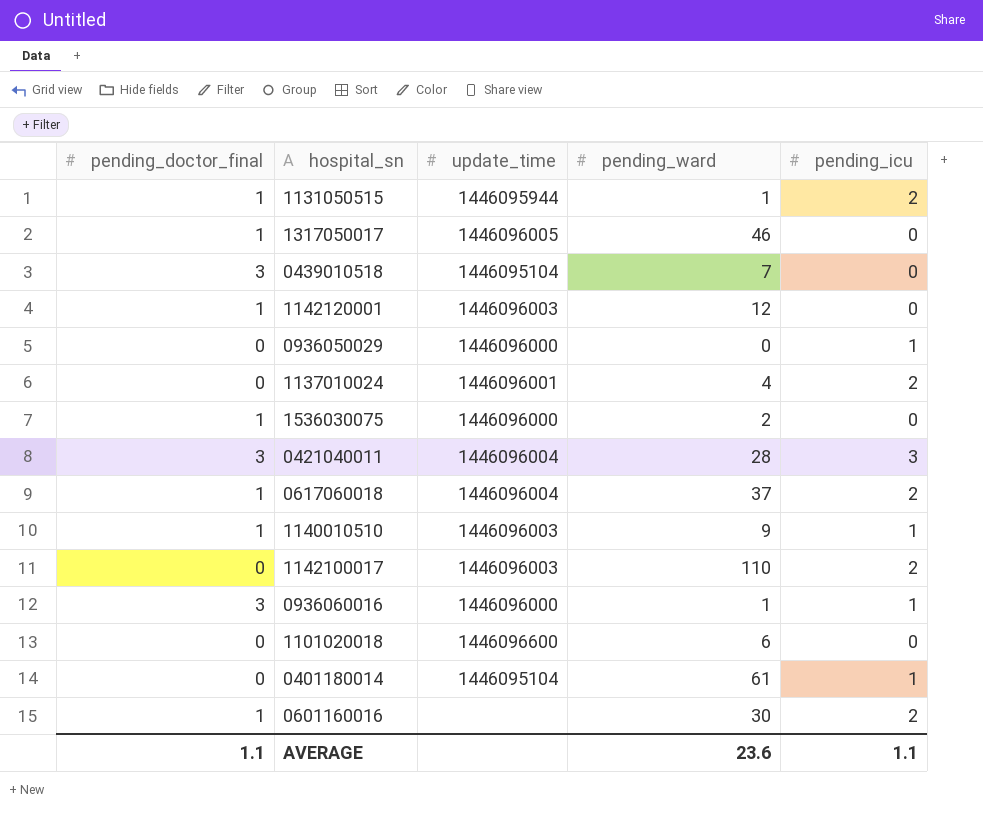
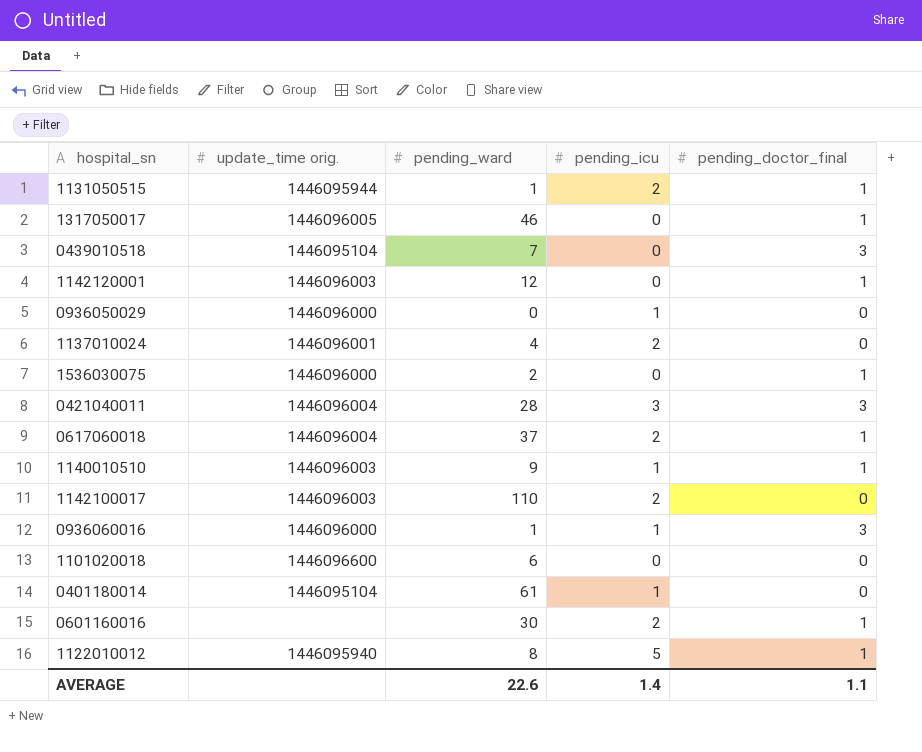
column name: update_time -> update_time orig.
column pending_doctor_final | position: 1 -> 5
row 1122010012: none -> 1446095940 | 8 | 5 | 1
AVERAGE | pending_ward: 23.6 -> 22.6
AVERAGE | pending_icu: 1.1 -> 1.4

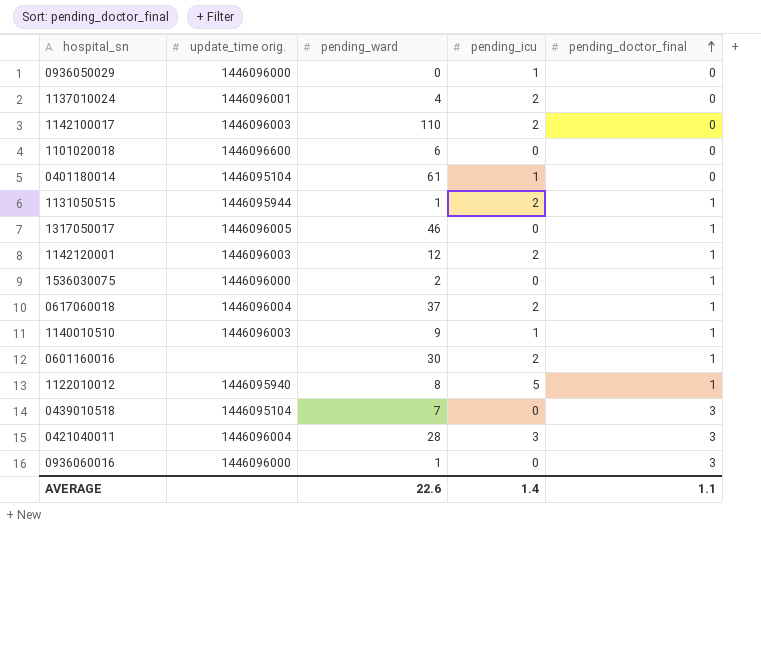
row order: none -> pending_doctor_final ascending
1142120001 | pending_icu: 0 -> 2
0936060016 | pending_icu: 1 -> 0

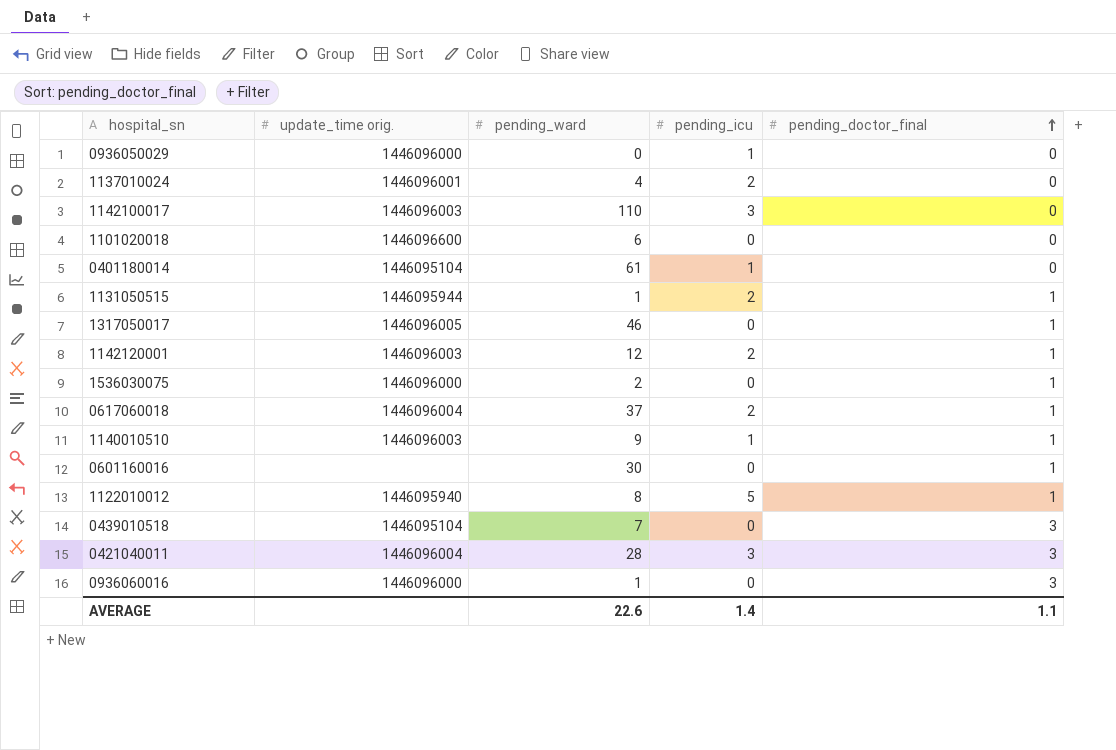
1142100017 | pending_icu: 2 -> 3
0601160016 | pending_icu: 2 -> 0

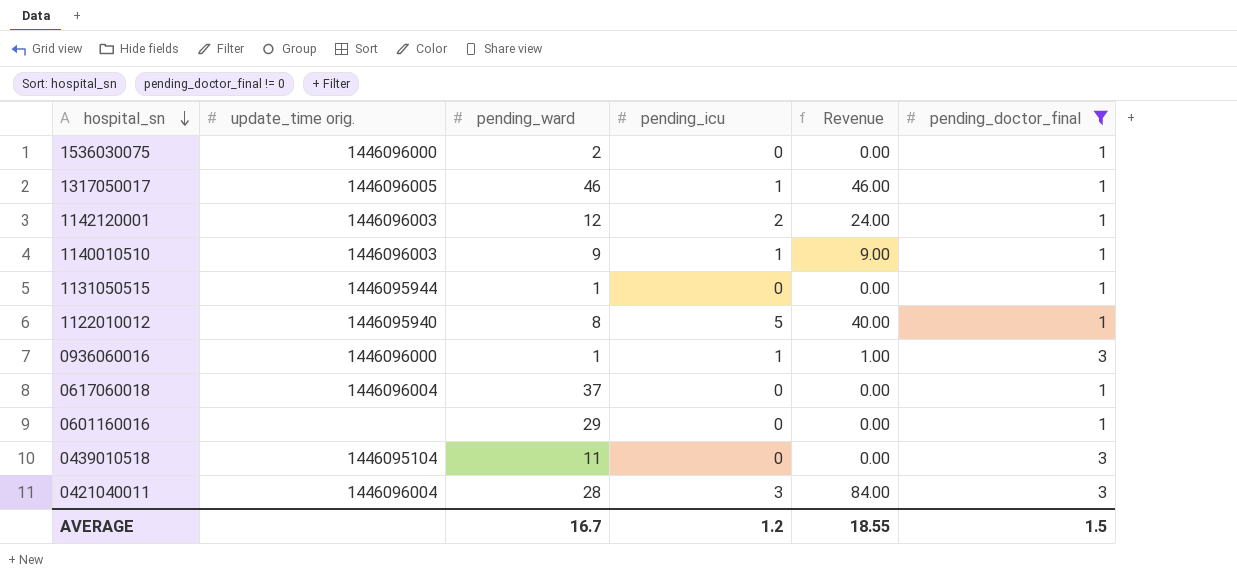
filter: none -> pending_doctor_final != 0
row order: pending_doctor_final ascending -> hospital_sn descending
column Revenue | formula: none -> [pending_ward] * [pending_icu]
1317050017 | pending_icu: 0 -> 1
1131050515 | pending_icu: 2 -> 0
0936060016 | pending_icu: 0 -> 1
0617060018 | pending_icu: 2 -> 0
0601160016 | pending_ward: 30 -> 29
0439010518 | pending_ward: 7 -> 11
AVERAGE | pending_ward: 22.6 -> 16.7
AVERAGE | pending_icu: 1.4 -> 1.2
AVERAGE | pending_doctor_final: 1.1 -> 1.5

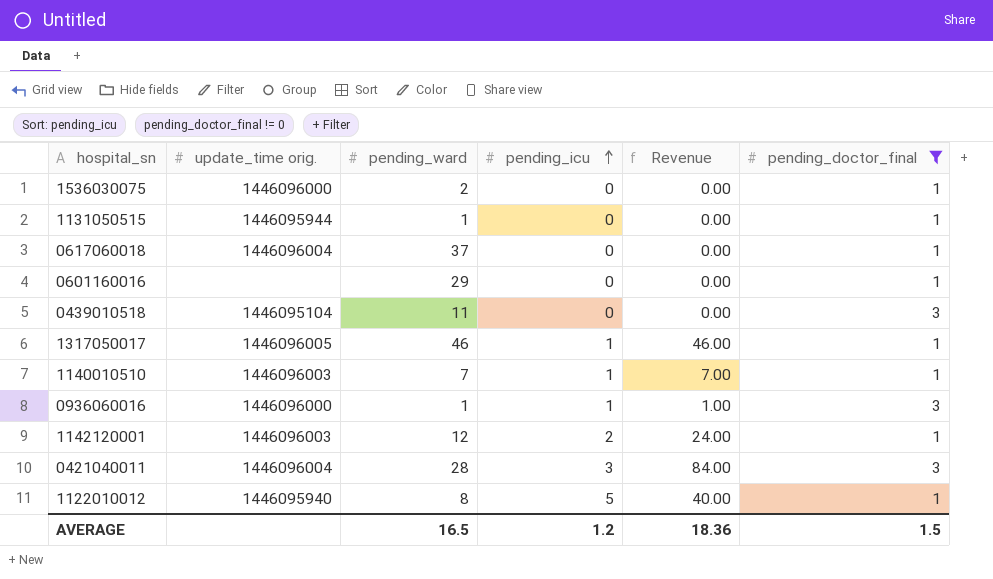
row order: hospital_sn descending -> pending_icu ascending
1140010510 | pending_ward: 9 -> 7
1140010510 | Revenue: 9.00 -> 7.00
AVERAGE | pending_ward: 16.7 -> 16.5
AVERAGE | Revenue: 18.55 -> 18.36

